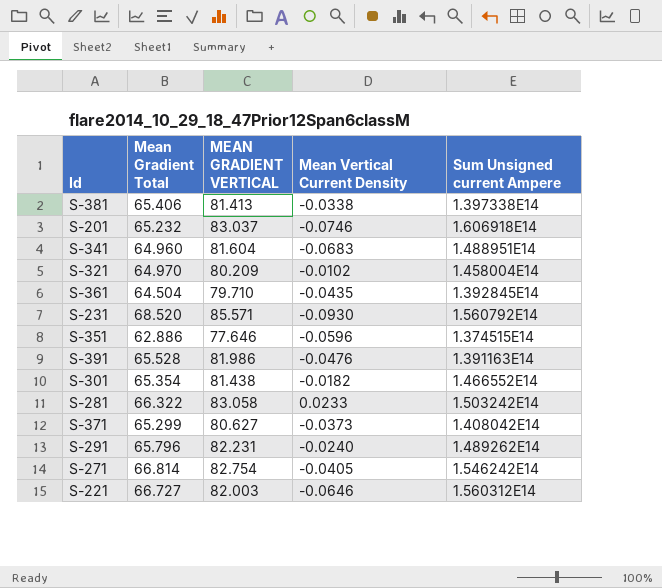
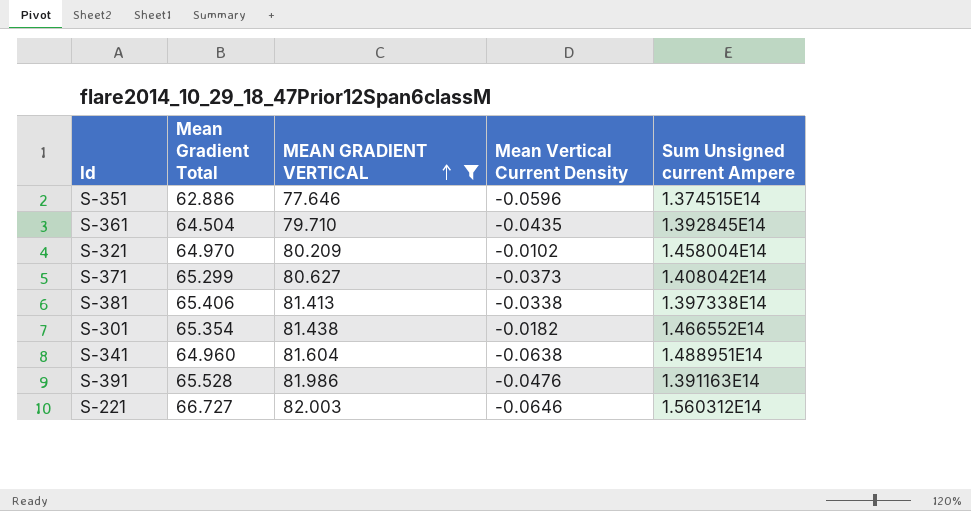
filter: none -> MEAN GRADIENT VERTICAL <= 82.003
row order: none -> MEAN GRADIENT VERTICAL ascending
S-341 | Mean Vertical Current Density: -0.0683 -> -0.0638

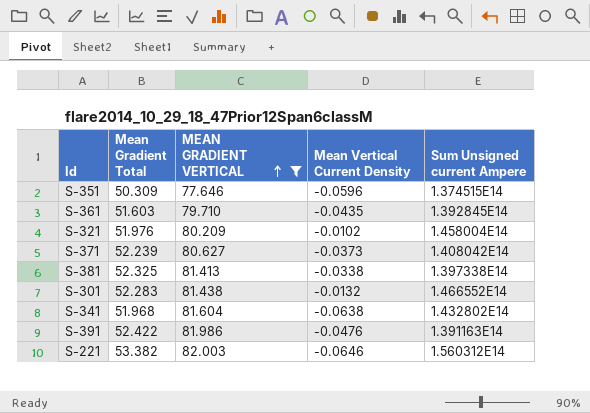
S-351 | Mean Gradient Total: 62.886 -> 50.309
S-361 | Mean Gradient Total: 64.504 -> 51.603
S-321 | Mean Gradient Total: 64.970 -> 51.976
S-371 | Mean Gradient Total: 65.299 -> 52.239
S-381 | Mean Gradient Total: 65.406 -> 52.325
S-301 | Mean Gradient Total: 65.354 -> 52.283
S-301 | Mean Vertical Current Density: -0.0182 -> -0.0132
S-341 | Mean Gradient Total: 64.960 -> 51.968
S-341 | Sum Unsigned current Ampere: 1.488951E14 -> 1.432802E14
S-391 | Mean Gradient Total: 65.528 -> 52.422
S-221 | Mean Gradient Total: 66.727 -> 53.382

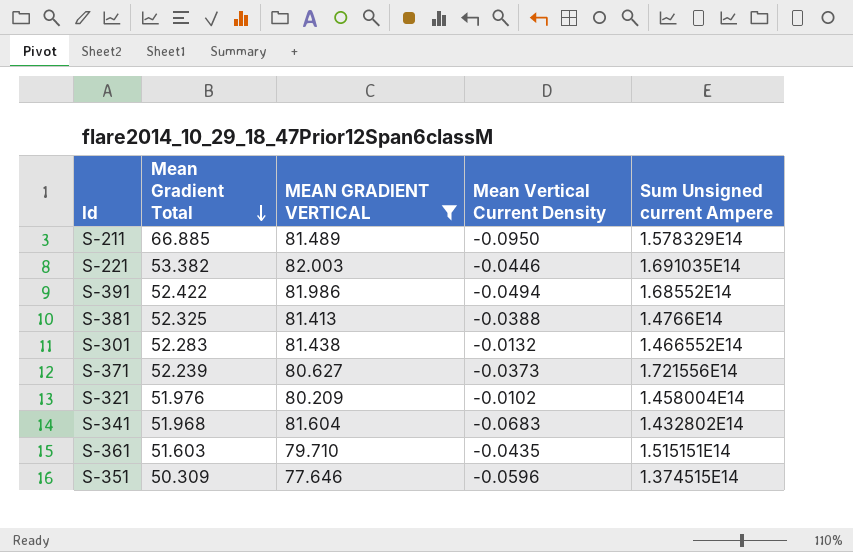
row order: MEAN GRADIENT VERTICAL ascending -> Mean Gradient Total descending
row S-211: none -> 66.885 | 81.489 | -0.0950 | 1.578329E14
S-221 | Mean Vertical Current Density: -0.0646 -> -0.0446
S-221 | Sum Unsigned current Ampere: 1.560312E14 -> 1.691035E14
S-391 | Mean Vertical Current Density: -0.0476 -> -0.0494
S-391 | Sum Unsigned current Ampere: 1.391163E14 -> 1.68552E14
S-381 | Mean Vertical Current Density: -0.0338 -> -0.0388
S-381 | Sum Unsigned current Ampere: 1.397338E14 -> 1.4766E14
S-371 | Sum Unsigned current Ampere: 1.408042E14 -> 1.721556E14
S-341 | Mean Vertical Current Density: -0.0638 -> -0.0683
S-361 | Sum Unsigned current Ampere: 1.392845E14 -> 1.515151E14

